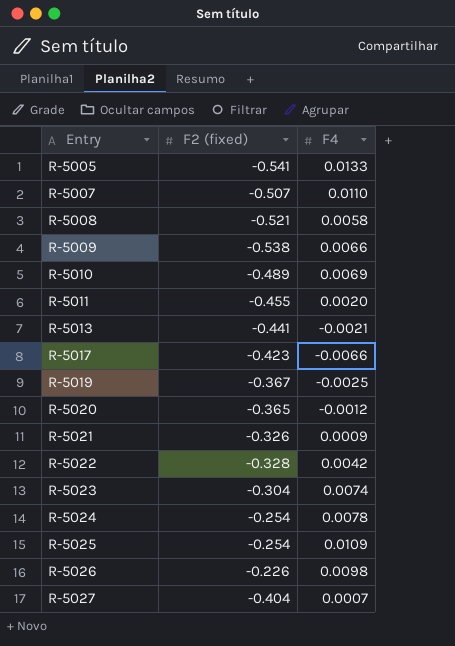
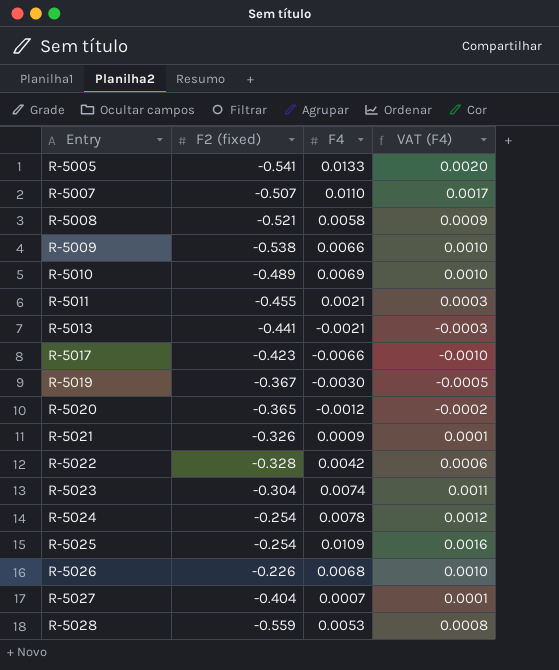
column VAT (F4) | formula: none -> [F4] * 0.15
R-5011 | F4: 0.0020 -> 0.0021
R-5019 | F4: -0.0025 -> -0.0030
R-5026 | F4: 0.0098 -> 0.0068
row R-5028: none -> -0.559 | 0.0053 | 0.0008

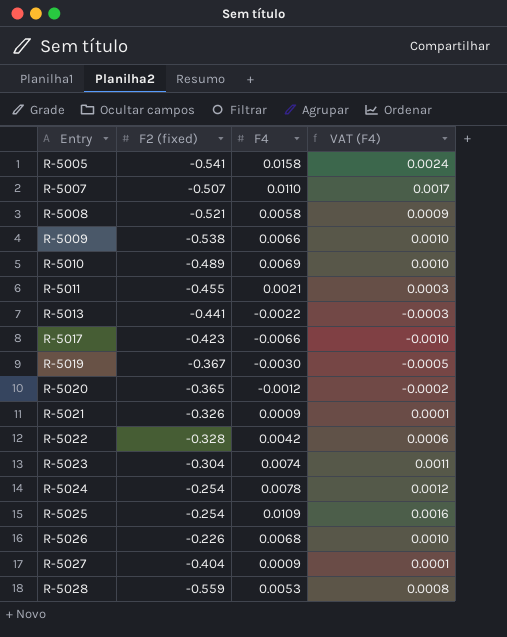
R-5005 | F4: 0.0133 -> 0.0158
R-5005 | VAT (F4): 0.0020 -> 0.0024
R-5013 | F4: -0.0021 -> -0.0022
R-5027 | F4: 0.0007 -> 0.0009

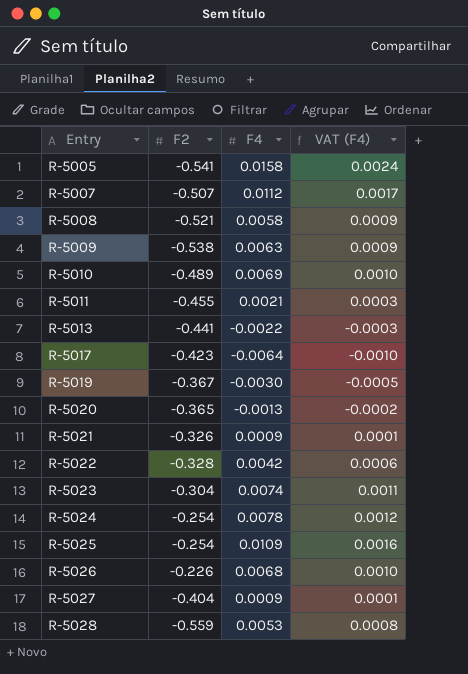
column name: F2 (fixed) -> F2
R-5007 | F4: 0.0110 -> 0.0112
R-5009 | F4: 0.0066 -> 0.0063
R-5009 | VAT (F4): 0.0010 -> 0.0009
R-5017 | F4: -0.0066 -> -0.0064
R-5020 | F4: -0.0012 -> -0.0013

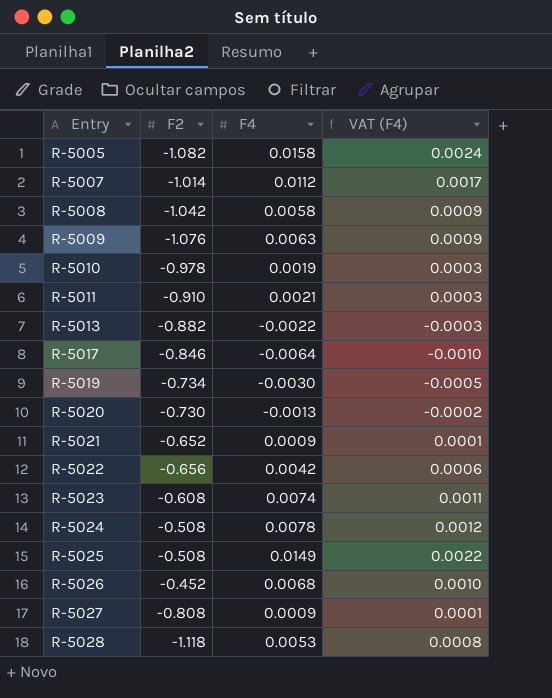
R-5005 | F2: -0.541 -> -1.082
R-5007 | F2: -0.507 -> -1.014
R-5008 | F2: -0.521 -> -1.042
R-5009 | F2: -0.538 -> -1.076
R-5010 | F2: -0.489 -> -0.978
R-5010 | F4: 0.0069 -> 0.0019
R-5010 | VAT (F4): 0.0010 -> 0.0003
R-5011 | F2: -0.455 -> -0.910
R-5013 | F2: -0.441 -> -0.882
R-5017 | F2: -0.423 -> -0.846
R-5019 | F2: -0.367 -> -0.734
R-5020 | F2: -0.365 -> -0.730
R-5021 | F2: -0.326 -> -0.652
R-5022 | F2: -0.328 -> -0.656
R-5023 | F2: -0.304 -> -0.608
R-5024 | F2: -0.254 -> -0.508
R-5025 | F2: -0.254 -> -0.508
R-5025 | F4: 0.0109 -> 0.0149
R-5025 | VAT (F4): 0.0016 -> 0.0022
R-5026 | F2: -0.226 -> -0.452
R-5027 | F2: -0.404 -> -0.808
R-5028 | F2: -0.559 -> -1.118

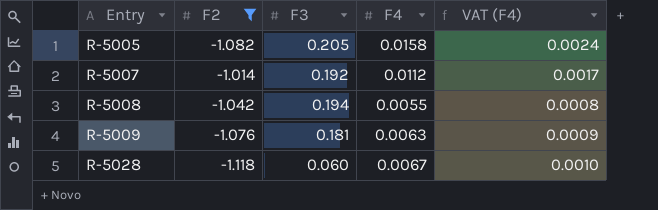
filter: none -> F2 <= -1.014
column F3 | position: none -> 3
R-5008 | F4: 0.0058 -> 0.0055
R-5008 | VAT (F4): 0.0009 -> 0.0008
R-5028 | F4: 0.0053 -> 0.0067
R-5028 | VAT (F4): 0.0008 -> 0.0010

